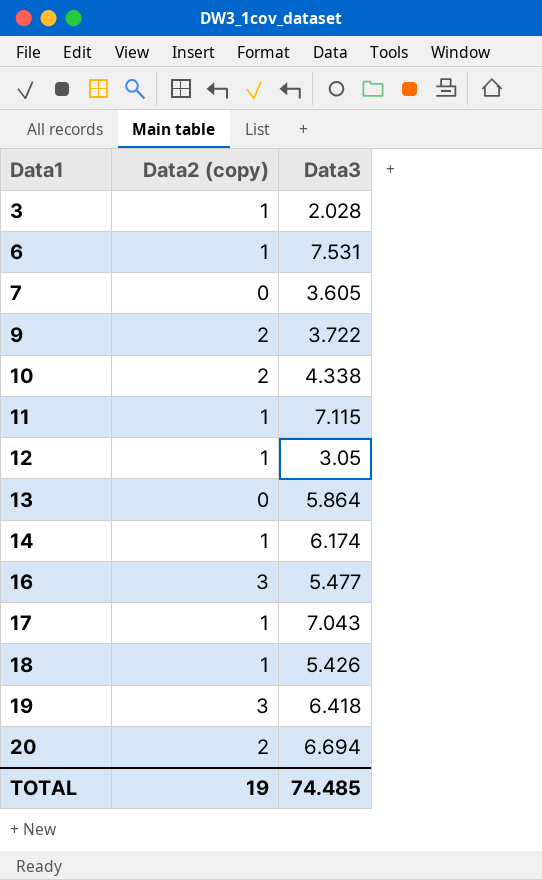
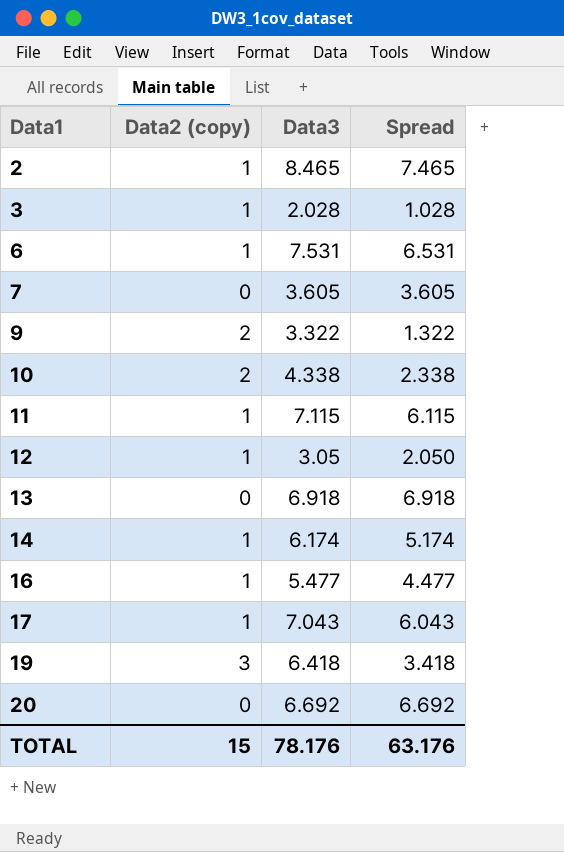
column Spread | formula: none -> [Data3] - [Data2 (copy)]
row 18: 1 | 5.426 -> none
row 2: none -> 1 | 8.465 | 7.465
9 | Data3: 3.722 -> 3.322
13 | Data3: 5.864 -> 6.918
16 | Data2 (copy): 3 -> 1
20 | Data2 (copy): 2 -> 0
20 | Data3: 6.694 -> 6.692
TOTAL | Data2 (copy): 19 -> 15
TOTAL | Data3: 74.485 -> 78.176

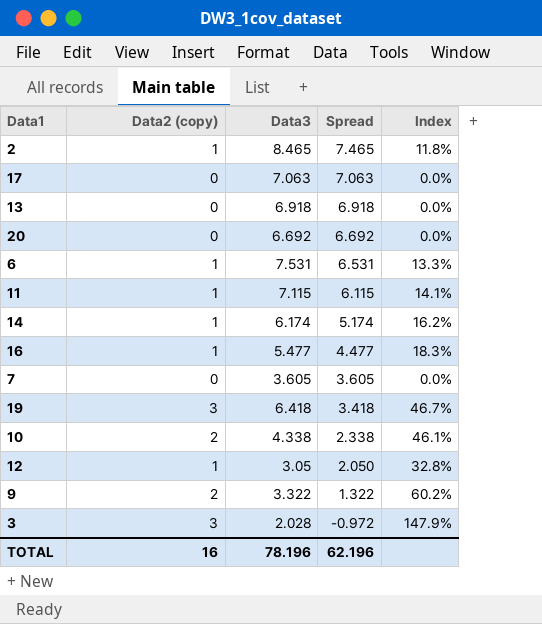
row order: Data1 ascending -> Spread descending
column Index | formula: none -> [Data2 (copy)] / [Data3]
17 | Data2 (copy): 1 -> 0
17 | Data3: 7.043 -> 7.063
17 | Spread: 6.043 -> 7.063
3 | Data2 (copy): 1 -> 3
3 | Spread: 1.028 -> -0.972
TOTAL | Data2 (copy): 15 -> 16
TOTAL | Data3: 78.176 -> 78.196
TOTAL | Spread: 63.176 -> 62.196

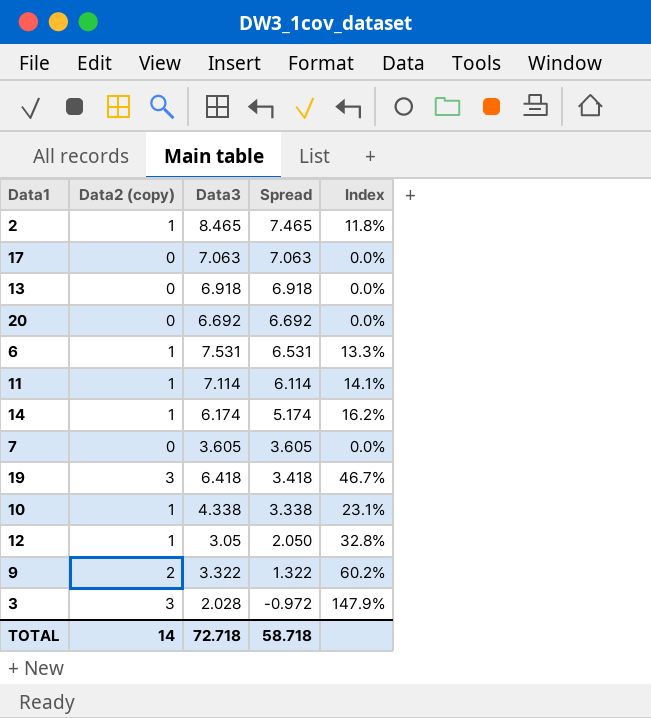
row 16: 1 | 5.477 | 4.477 | 18.3% -> none
11 | Data3: 7.115 -> 7.114
11 | Spread: 6.115 -> 6.114
10 | Data2 (copy): 2 -> 1
10 | Spread: 2.338 -> 3.338
10 | Index: 46.1% -> 23.1%
TOTAL | Data2 (copy): 16 -> 14
TOTAL | Data3: 78.196 -> 72.718
TOTAL | Spread: 62.196 -> 58.718

